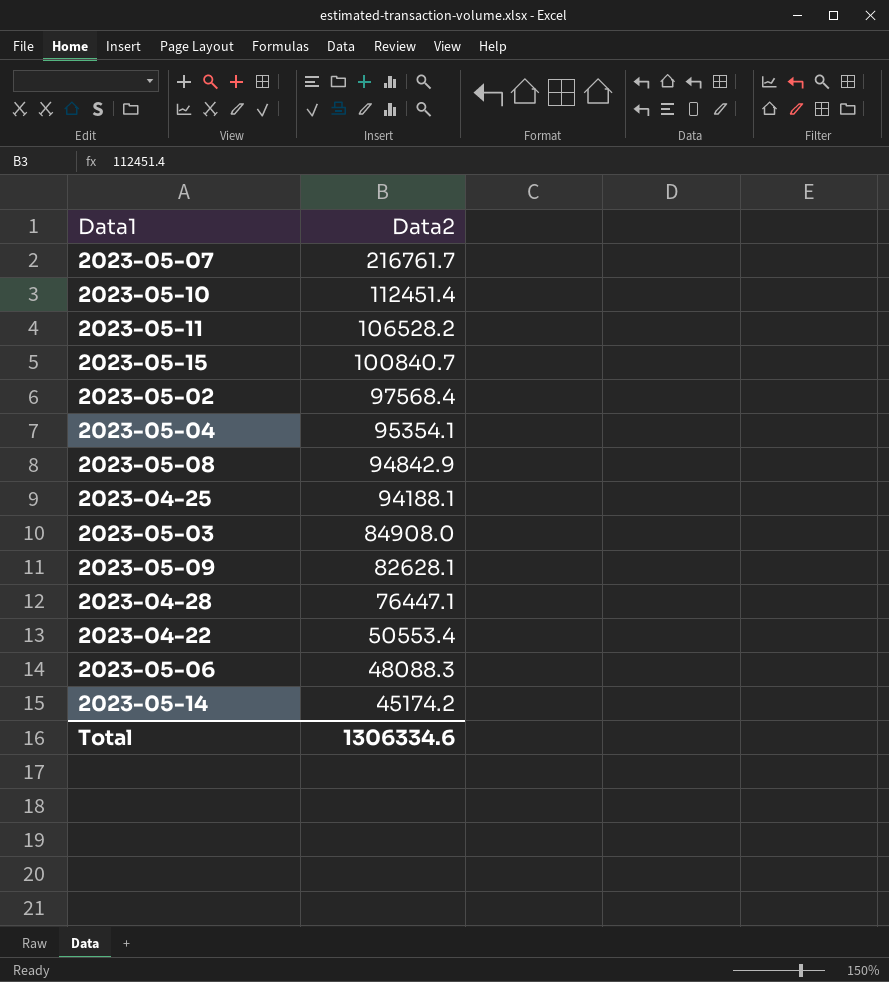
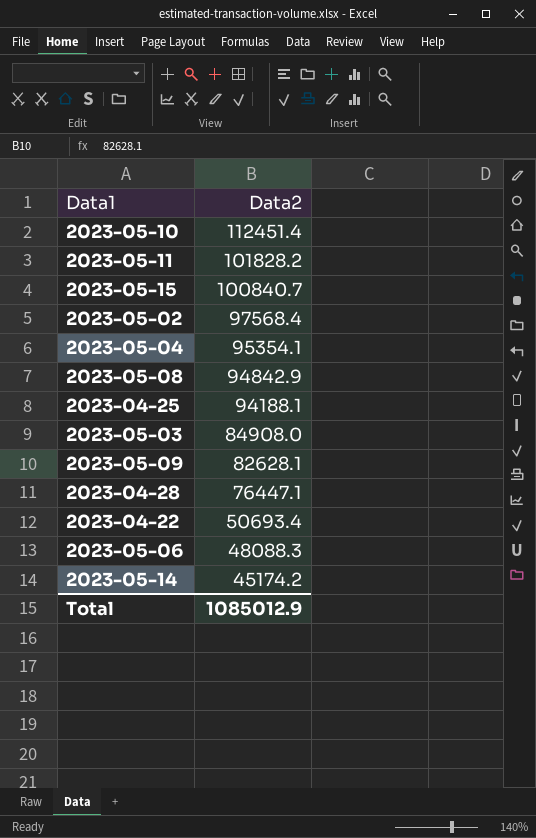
row 2023-05-07: 216761.7 -> none
2023-05-11 | Data2: 106528.2 -> 101828.2
2023-04-22 | Data2: 50553.4 -> 50693.4
Total | Data2: 1306334.6 -> 1085012.9

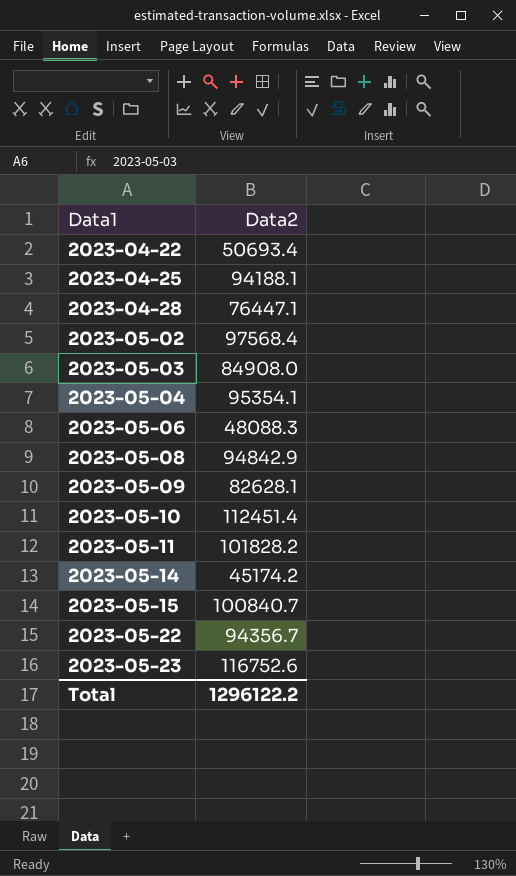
row order: Data2 descending -> Data1 ascending
row 2023-05-22: none -> 94356.7
row 2023-05-23: none -> 116752.6
Total | Data2: 1085012.9 -> 1296122.2

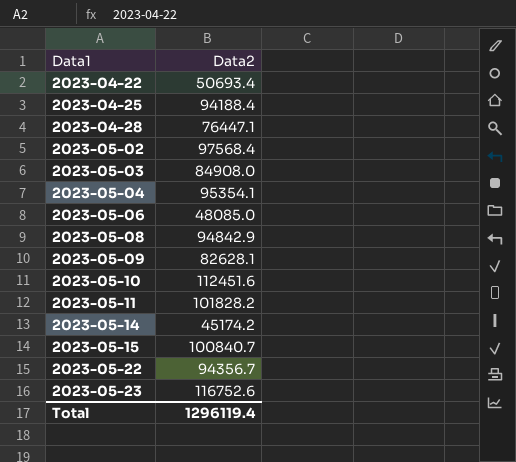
2023-04-25 | Data2: 94188.1 -> 94188.4
2023-05-06 | Data2: 48088.3 -> 48085.0
2023-05-10 | Data2: 112451.4 -> 112451.6
Total | Data2: 1296122.2 -> 1296119.4

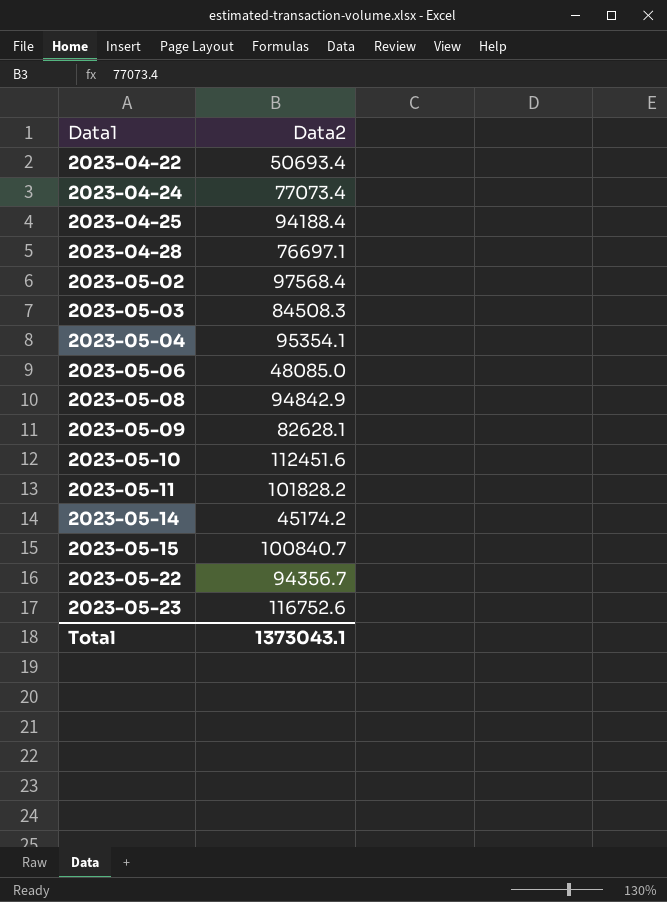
row 2023-04-24: none -> 77073.4
2023-04-28 | Data2: 76447.1 -> 76697.1
2023-05-03 | Data2: 84908.0 -> 84508.3
Total | Data2: 1296119.4 -> 1373043.1

